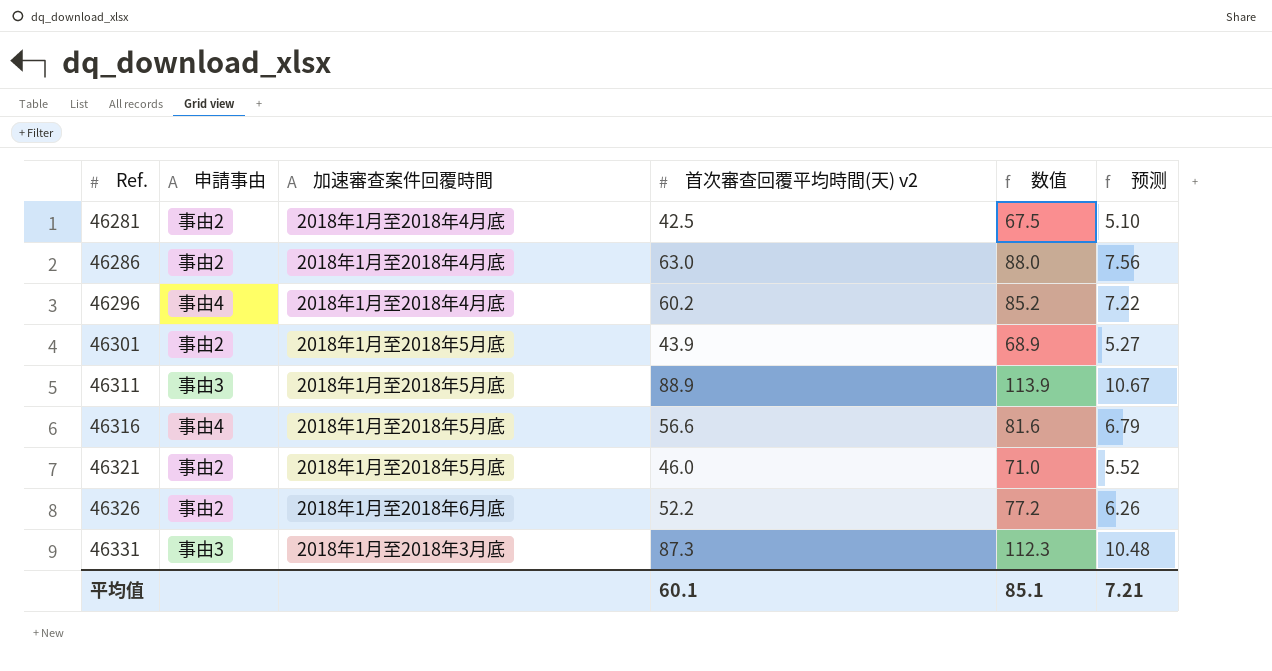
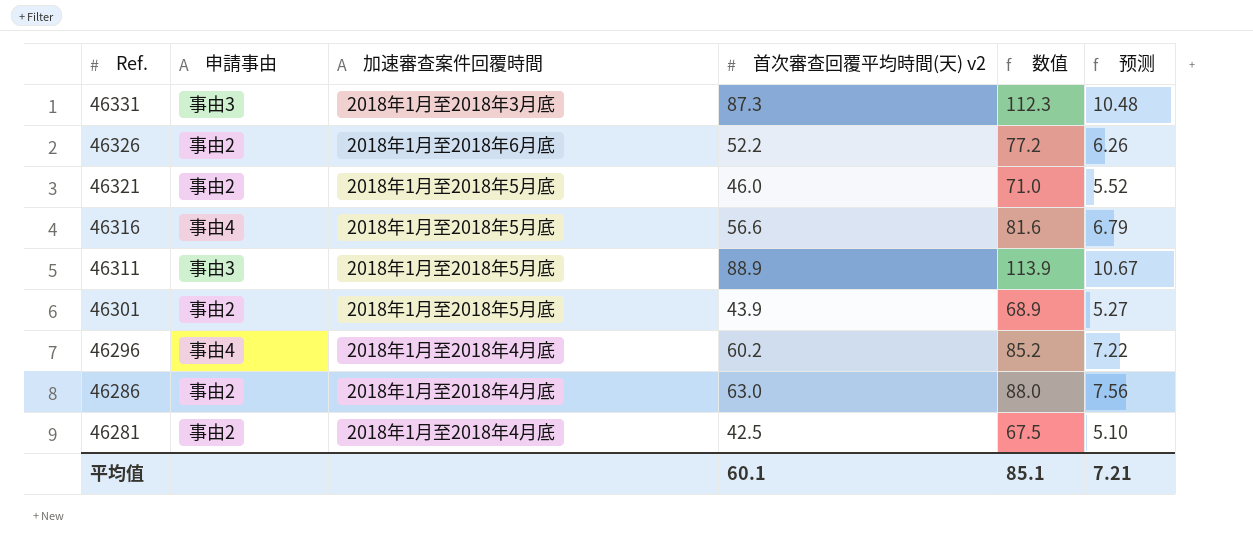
row order: Ref. ascending -> Ref. descending

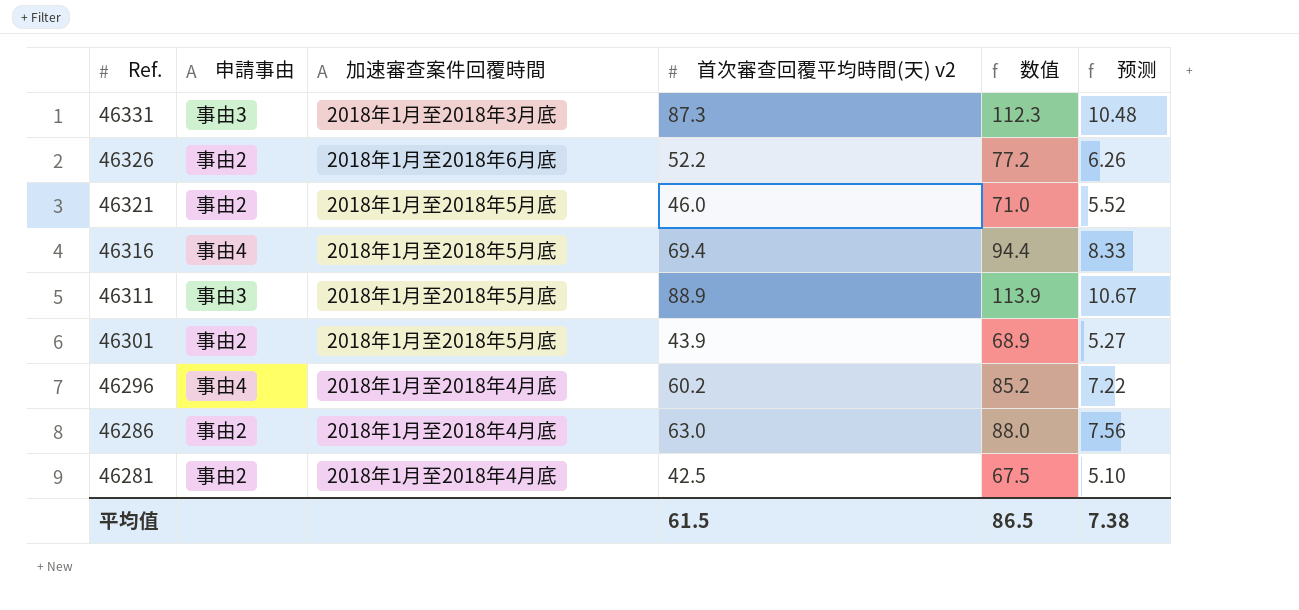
46316 | 首次審查回覆平均時間(天) v2: 56.6 -> 69.4
46316 | 数值: 81.6 -> 94.4
46316 | 预测: 6.79 -> 8.33
平均值 | 首次審查回覆平均時間(天) v2: 60.1 -> 61.5
平均值 | 数值: 85.1 -> 86.5
平均值 | 预测: 7.21 -> 7.38

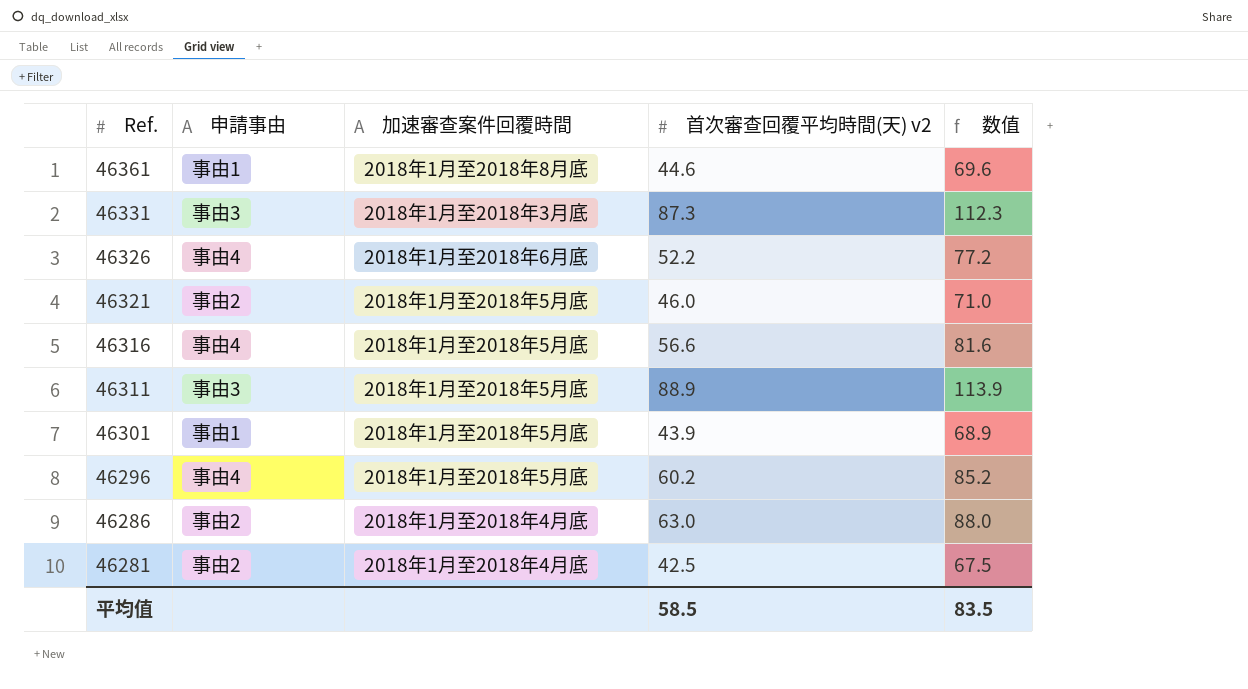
column 预测 | formula: [首次審查回覆平均時間(天) v2] * 0.12 -> none
row 46361: none -> 事由1 | 2018年1月至2018年8月底 | 44.6 | 69.6
46326 | 申請事由: 事由2 -> 事由4
46316 | 首次審查回覆平均時間(天) v2: 69.4 -> 56.6
46316 | 数值: 94.4 -> 81.6
46301 | 申請事由: 事由2 -> 事由1
46296 | 加速審查案件回覆時間: 2018年1月至2018年4月底 -> 2018年1月至2018年5月底
平均值 | 首次審查回覆平均時間(天) v2: 61.5 -> 58.5
平均值 | 数值: 86.5 -> 83.5

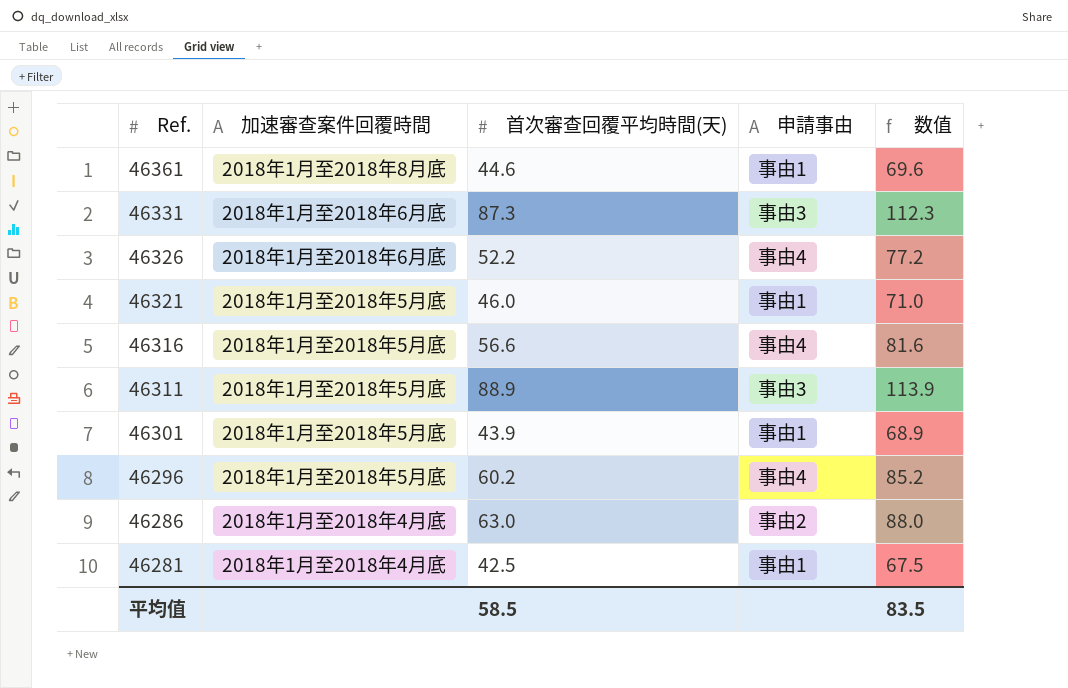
column name: 首次審查回覆平均時間(天) v2 -> 首次審查回覆平均時間(天)
column 申請事由 | position: 2 -> 4
46331 | 加速審查案件回覆時間: 2018年1月至2018年3月底 -> 2018年1月至2018年6月底
46321 | 申請事由: 事由2 -> 事由1
46281 | 申請事由: 事由2 -> 事由1

